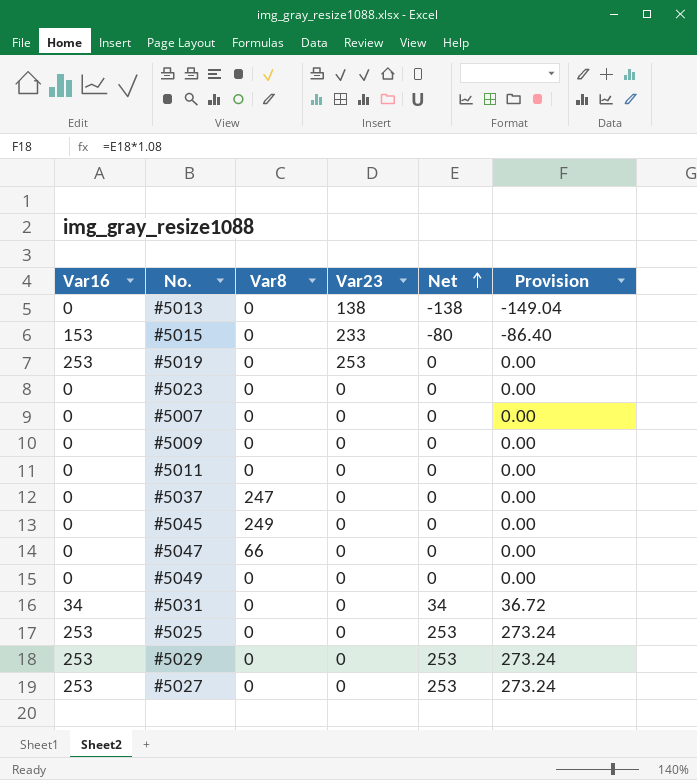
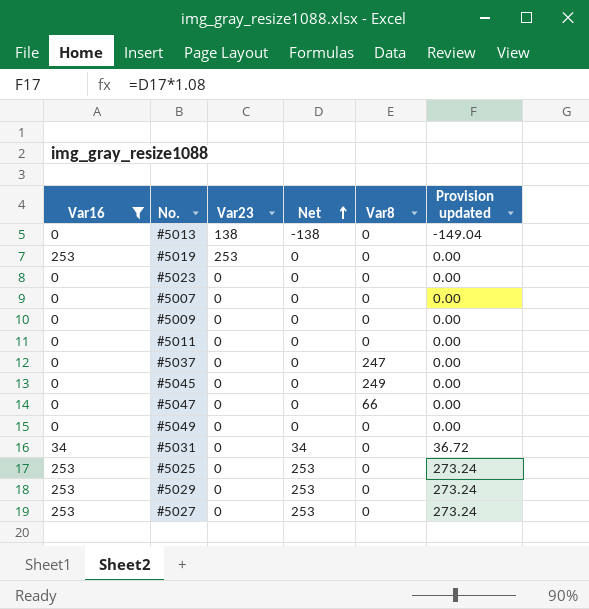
filter: none -> Var16 != 153
column Var8 | position: 3 -> 5
column name: Provision -> Provision updated

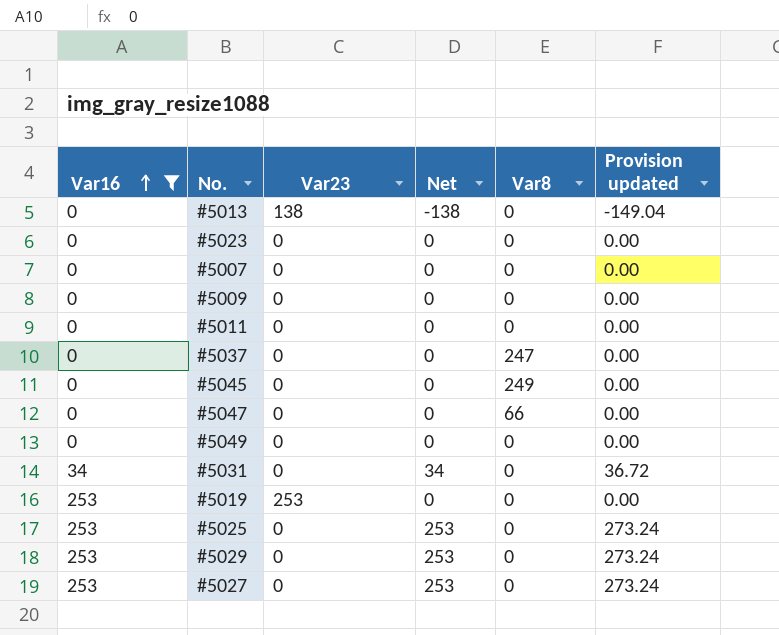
row order: Net ascending -> Var16 ascending

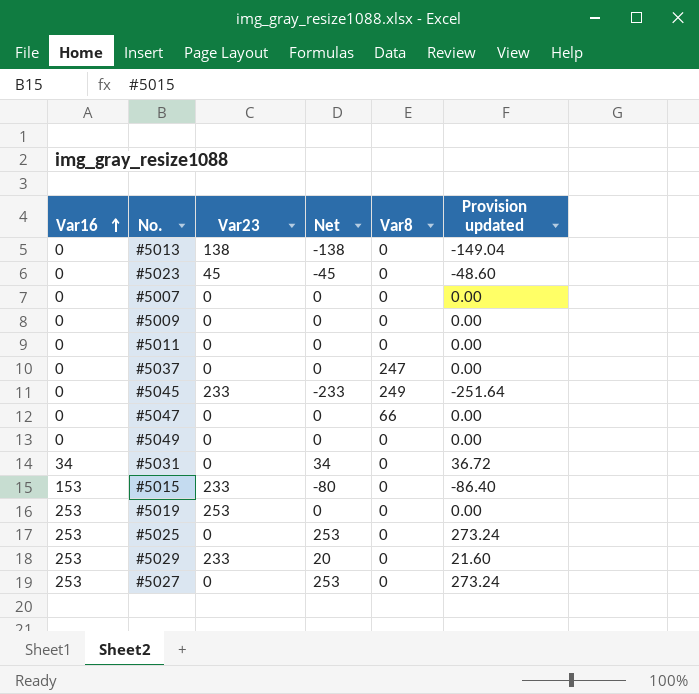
filter: Var16 != 153 -> none
#5023 | Var23: 0 -> 45
#5023 | Net: 0 -> -45
#5023 | Provision updated: 0.00 -> -48.60
#5045 | Var23: 0 -> 233
#5045 | Net: 0 -> -233
#5045 | Provision updated: 0.00 -> -251.64
#5029 | Var23: 0 -> 233
#5029 | Net: 253 -> 20
#5029 | Provision updated: 273.24 -> 21.60

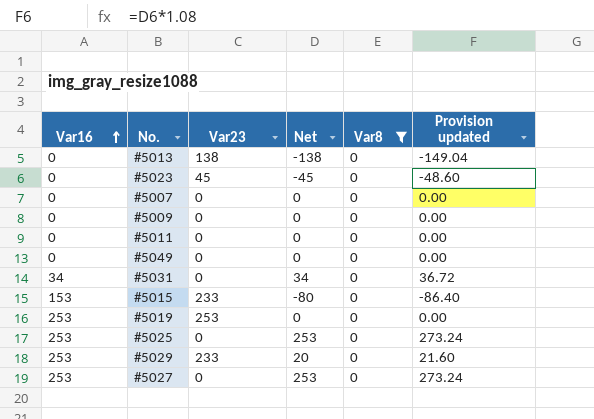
filter: none -> Var8 = 0

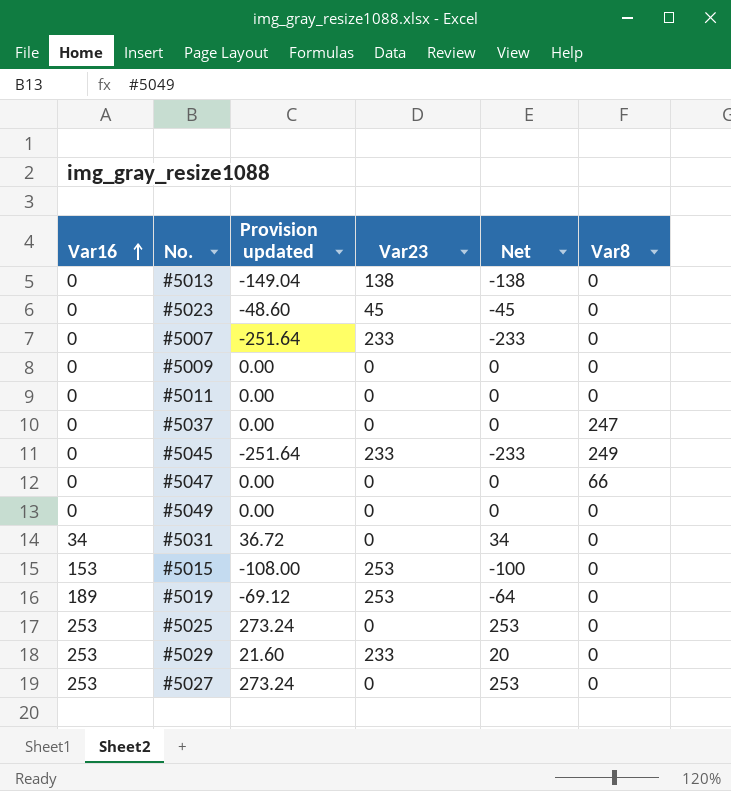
filter: Var8 = 0 -> none
column Provision updated | position: 6 -> 3
#5007 | Provision updated: 0.00 -> -251.64
#5007 | Var23: 0 -> 233
#5007 | Net: 0 -> -233
#5015 | Provision updated: -86.40 -> -108.00
#5015 | Var23: 233 -> 253
#5015 | Net: -80 -> -100
#5019 | Var16: 253 -> 189
#5019 | Provision updated: 0.00 -> -69.12
#5019 | Net: 0 -> -64

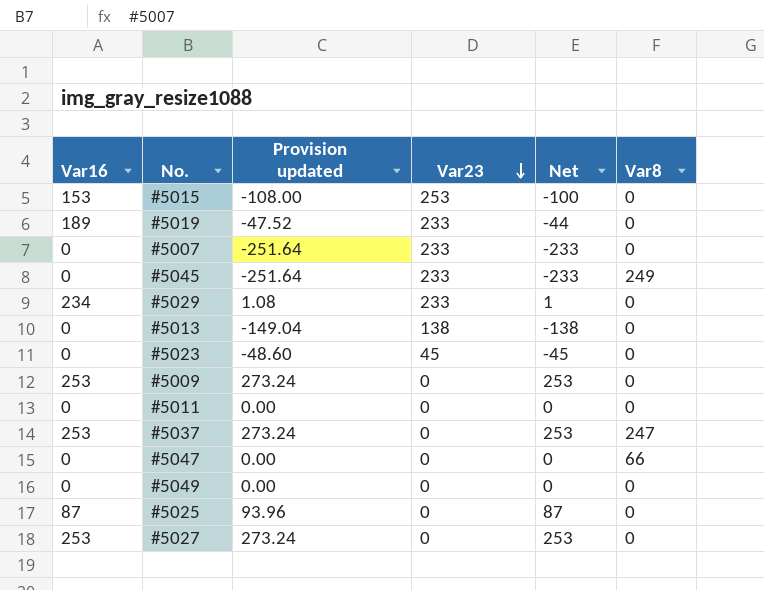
row order: Var16 ascending -> Var23 descending
row #5031: 34 | 36.72 | 0 | 34 | 0 -> none
#5019 | Provision updated: -69.12 -> -47.52
#5019 | Var23: 253 -> 233
#5019 | Net: -64 -> -44
#5029 | Var16: 253 -> 234
#5029 | Provision updated: 21.60 -> 1.08
#5029 | Net: 20 -> 1
#5009 | Var16: 0 -> 253
#5009 | Provision updated: 0.00 -> 273.24
#5009 | Net: 0 -> 253
#5037 | Var16: 0 -> 253
#5037 | Provision updated: 0.00 -> 273.24
#5037 | Net: 0 -> 253
#5025 | Var16: 253 -> 87
#5025 | Provision updated: 273.24 -> 93.96
#5025 | Net: 253 -> 87

